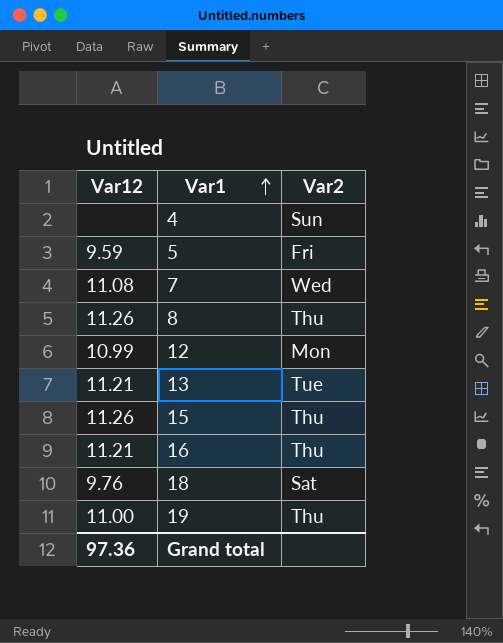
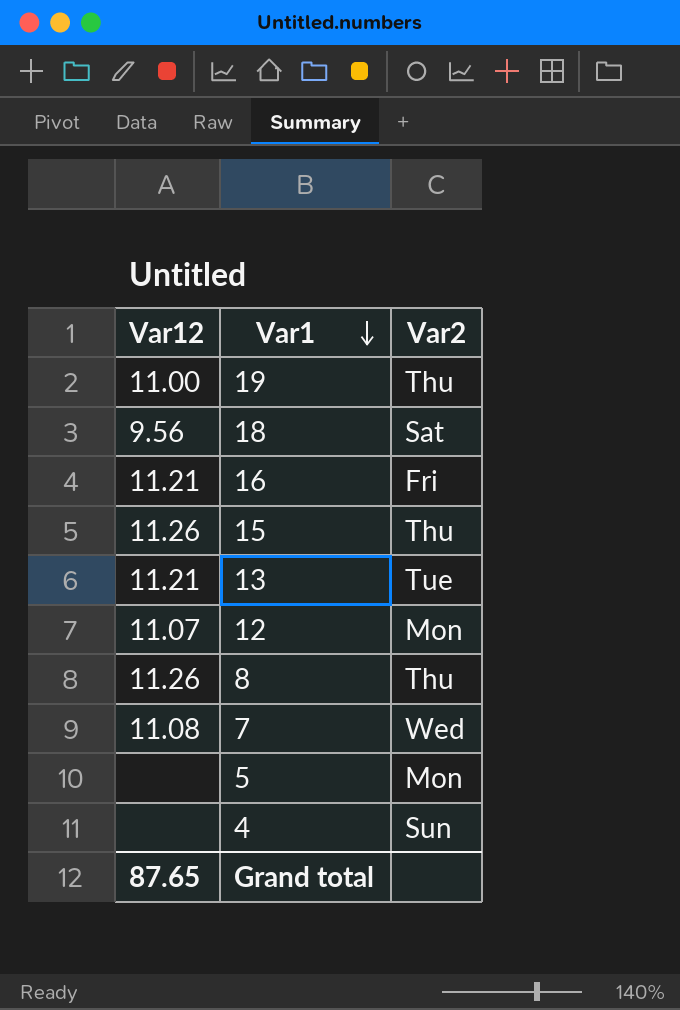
row order: Var1 ascending -> Var1 descending
18 | Var12: 9.76 -> 9.56
16 | Var2: Thu -> Fri
12 | Var12: 10.99 -> 11.07
5 | Var12: 9.59 -> none
5 | Var2: Fri -> Mon
Grand total | Var12: 97.36 -> 87.65

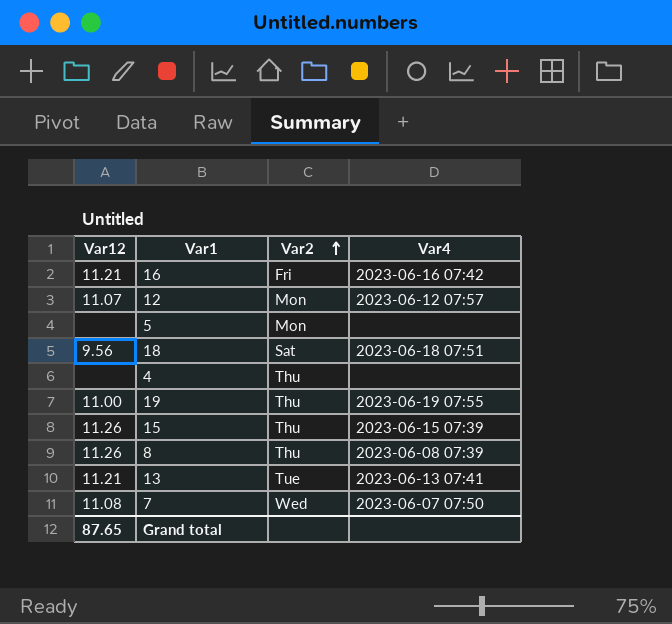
row order: Var1 descending -> Var2 ascending
column Var4 | position: none -> 4
4 | Var2: Sun -> Thu

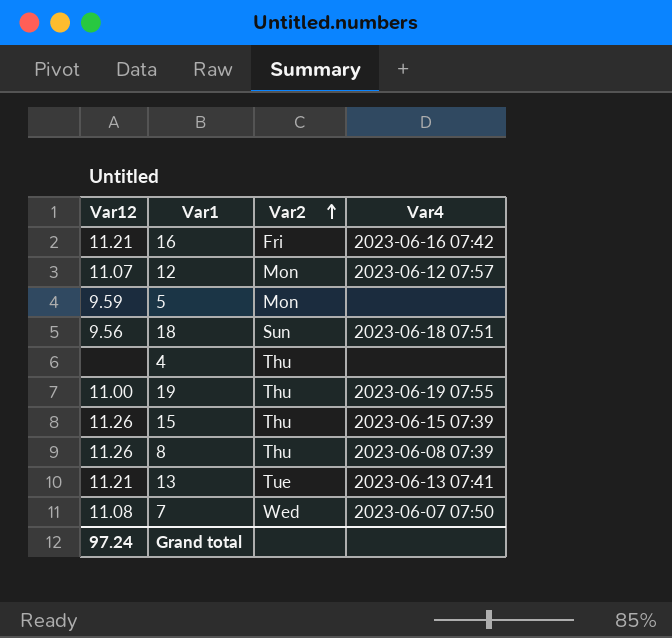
5 | Var12: none -> 9.59
18 | Var2: Sat -> Sun
Grand total | Var12: 87.65 -> 97.24

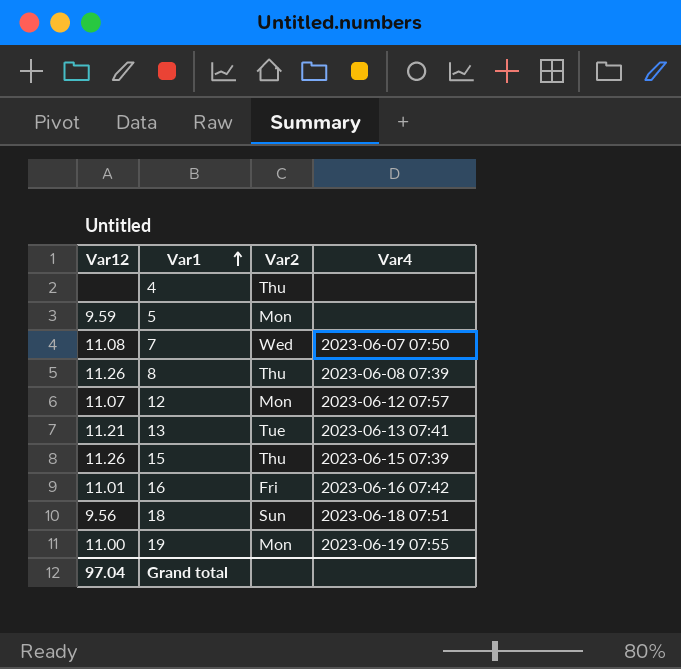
row order: Var2 ascending -> Var1 ascending
16 | Var12: 11.21 -> 11.01
19 | Var2: Thu -> Mon
Grand total | Var12: 97.24 -> 97.04

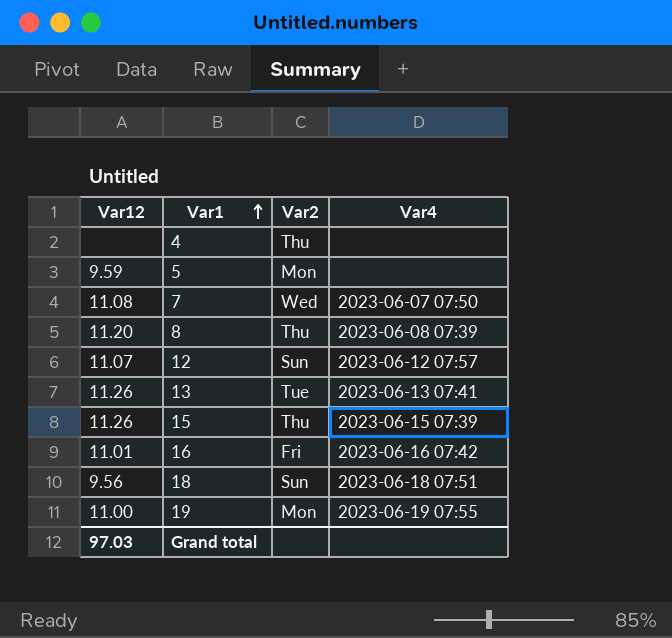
8 | Var12: 11.26 -> 11.20
12 | Var2: Mon -> Sun
13 | Var12: 11.21 -> 11.26
Grand total | Var12: 97.04 -> 97.03

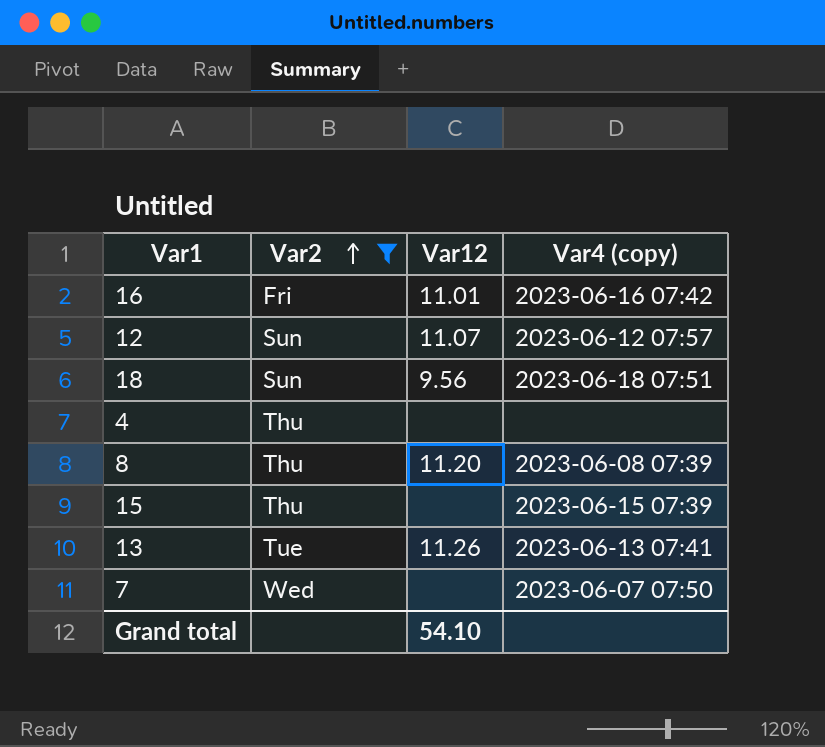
filter: none -> Var2 != Mon
row order: Var1 ascending -> Var2 ascending
column Var12 | position: 1 -> 3
column name: Var4 -> Var4 (copy)
15 | Var12: 11.26 -> none
7 | Var12: 11.08 -> none
Grand total | Var12: 97.03 -> 54.10

